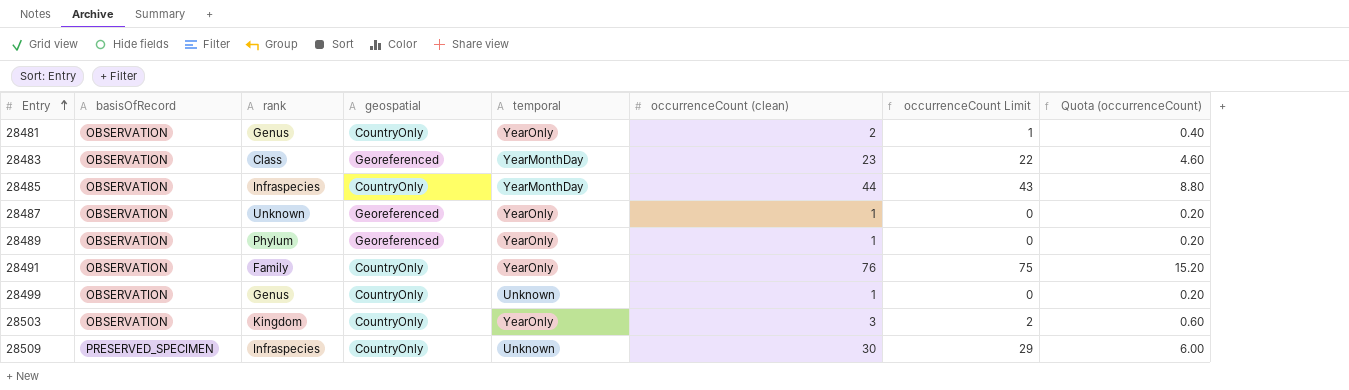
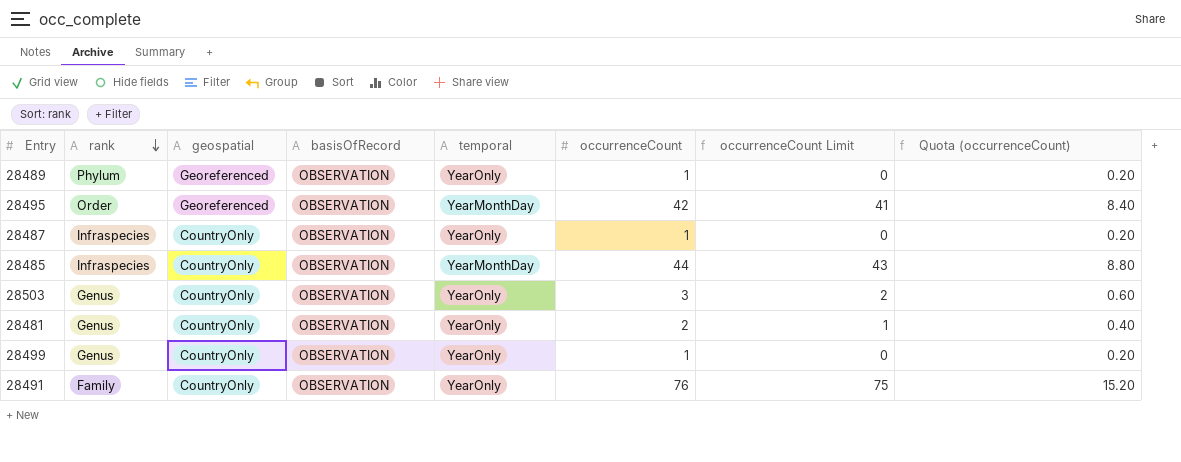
row order: Entry ascending -> rank descending
column basisOfRecord | position: 2 -> 4
column name: occurrenceCount (clean) -> occurrenceCount
row 28483: OBSERVATION | Class | Georeferenced | YearMonthDay | 23 | 22 | 4.60 -> none
row 28509: PRESERVED_SPECIMEN | Infraspecies | CountryOnly | Unknown | 30 | 29 | 6.00 -> none
row 28495: none -> Order | Georeferenced | OBSERVATION | YearMonthDay | 42 | 41 | 8.40
28487 | rank: Unknown -> Infraspecies
28487 | geospatial: Georeferenced -> CountryOnly
28503 | rank: Kingdom -> Genus
28499 | temporal: Unknown -> YearOnly

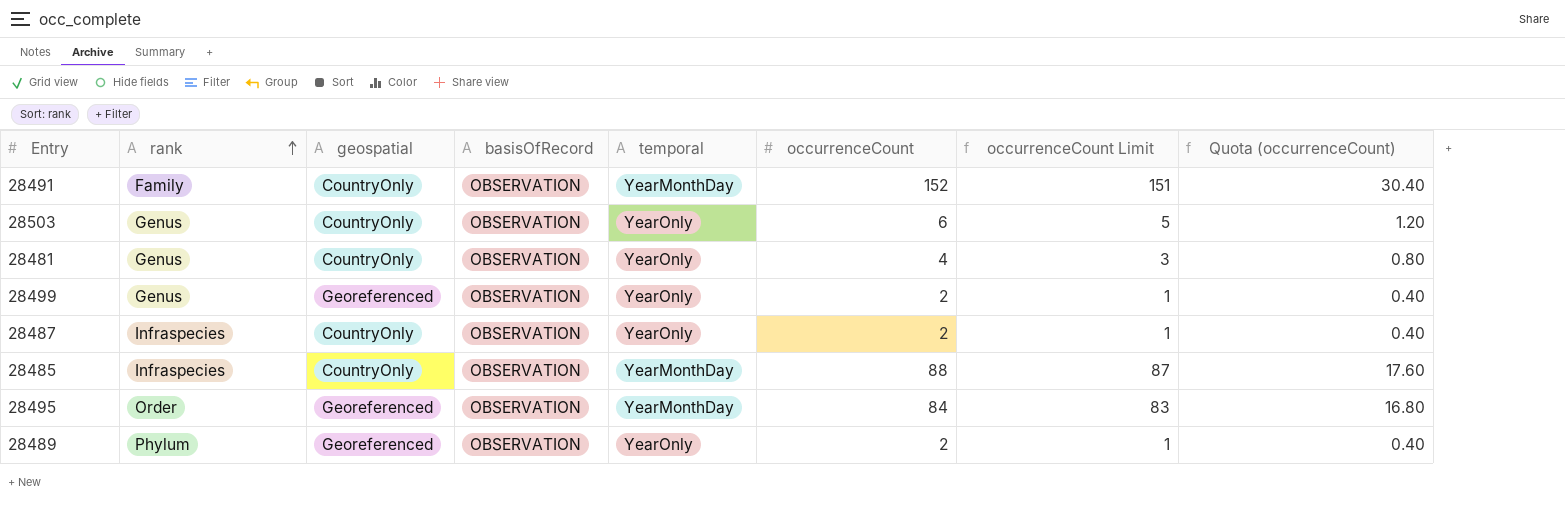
row order: rank descending -> rank ascending
28491 | temporal: YearOnly -> YearMonthDay
28491 | occurrenceCount: 76 -> 152
28491 | occurrenceCount Limit: 75 -> 151
28491 | Quota (occurrenceCount): 15.20 -> 30.40
28503 | occurrenceCount: 3 -> 6
28503 | occurrenceCount Limit: 2 -> 5
28503 | Quota (occurrenceCount): 0.60 -> 1.20
28481 | occurrenceCount: 2 -> 4
28481 | occurrenceCount Limit: 1 -> 3
28481 | Quota (occurrenceCount): 0.40 -> 0.80
28499 | geospatial: CountryOnly -> Georeferenced
28499 | occurrenceCount: 1 -> 2
28499 | occurrenceCount Limit: 0 -> 1
28499 | Quota (occurrenceCount): 0.20 -> 0.40
28487 | occurrenceCount: 1 -> 2
28487 | occurrenceCount Limit: 0 -> 1
28487 | Quota (occurrenceCount): 0.20 -> 0.40
28485 | occurrenceCount: 44 -> 88
28485 | occurrenceCount Limit: 43 -> 87
28485 | Quota (occurrenceCount): 8.80 -> 17.60
28495 | occurrenceCount: 42 -> 84
28495 | occurrenceCount Limit: 41 -> 83
28495 | Quota (occurrenceCount): 8.40 -> 16.80
28489 | occurrenceCount: 1 -> 2
28489 | occurrenceCount Limit: 0 -> 1
28489 | Quota (occurrenceCount): 0.20 -> 0.40

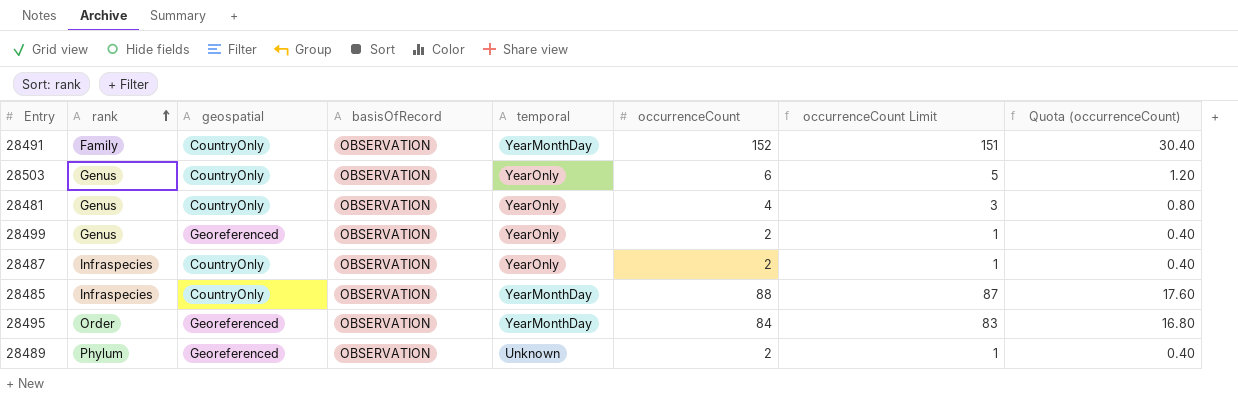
28489 | temporal: YearOnly -> Unknown

